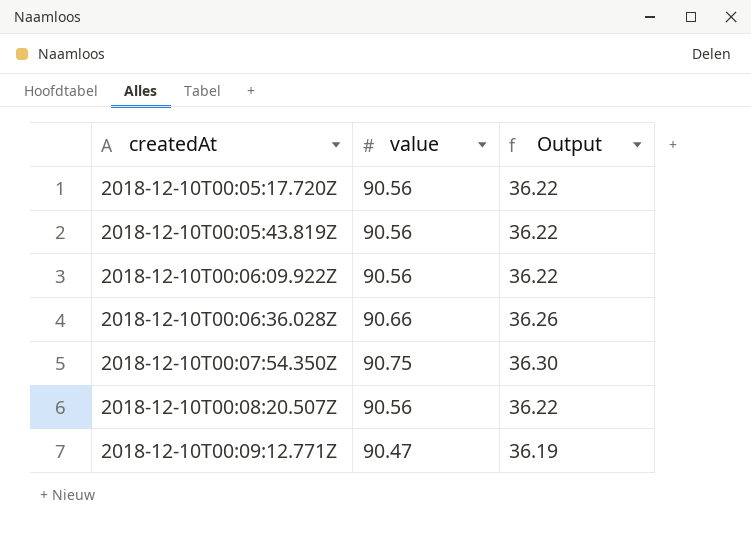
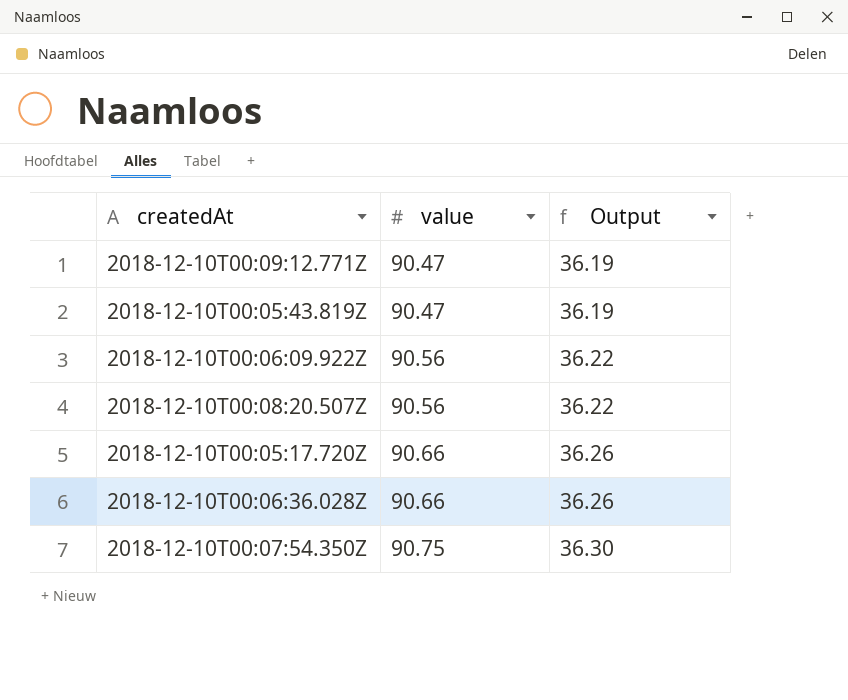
row order: createdAt ascending -> value ascending
2018-12-10T00:05:43.819Z | value: 90.56 -> 90.47
2018-12-10T00:05:43.819Z | Output: 36.22 -> 36.19
2018-12-10T00:05:17.720Z | value: 90.56 -> 90.66
2018-12-10T00:05:17.720Z | Output: 36.22 -> 36.26

